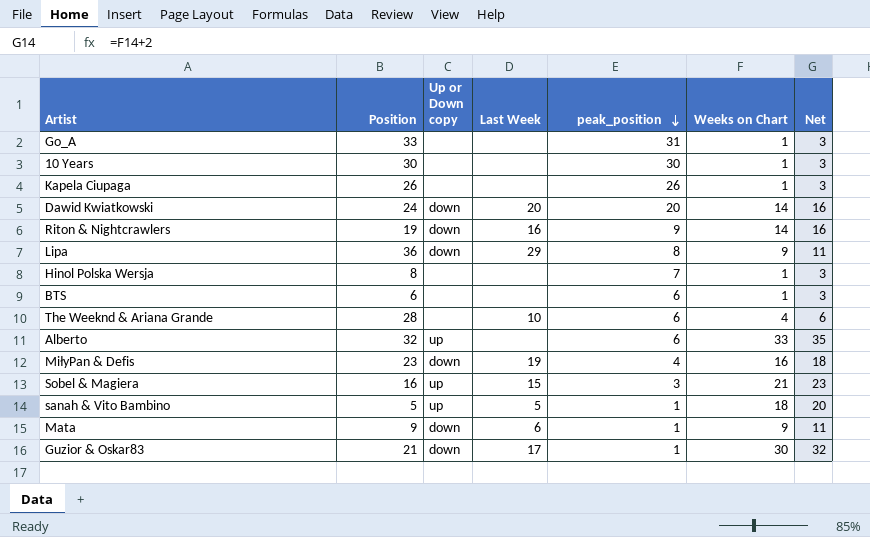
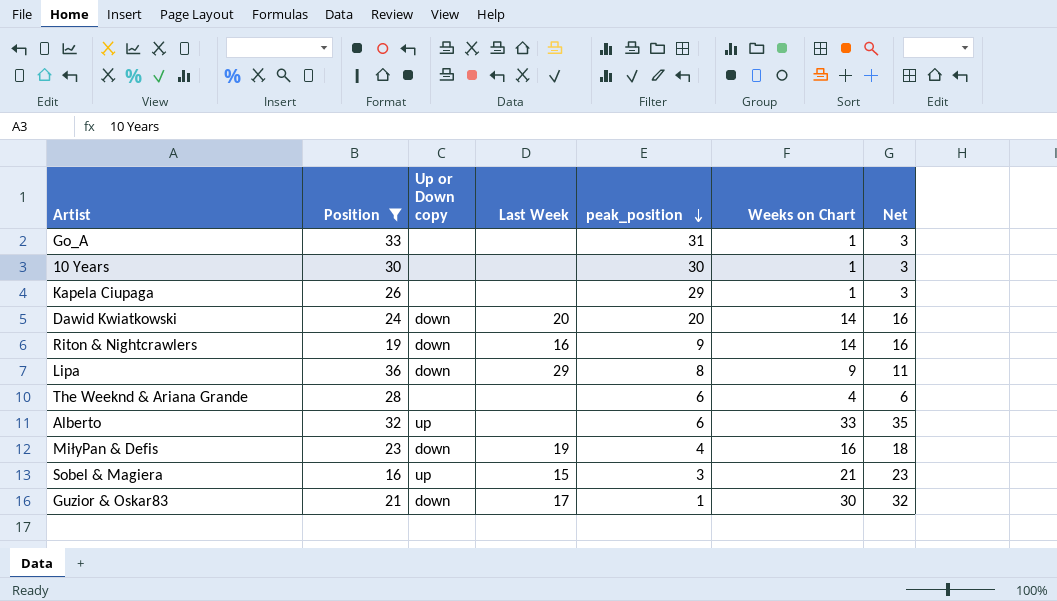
filter: none -> Position >= 16
Kapela Ciupaga | peak_position: 26 -> 29
The Weeknd & Ariana Grande | Last Week: 10 -> none

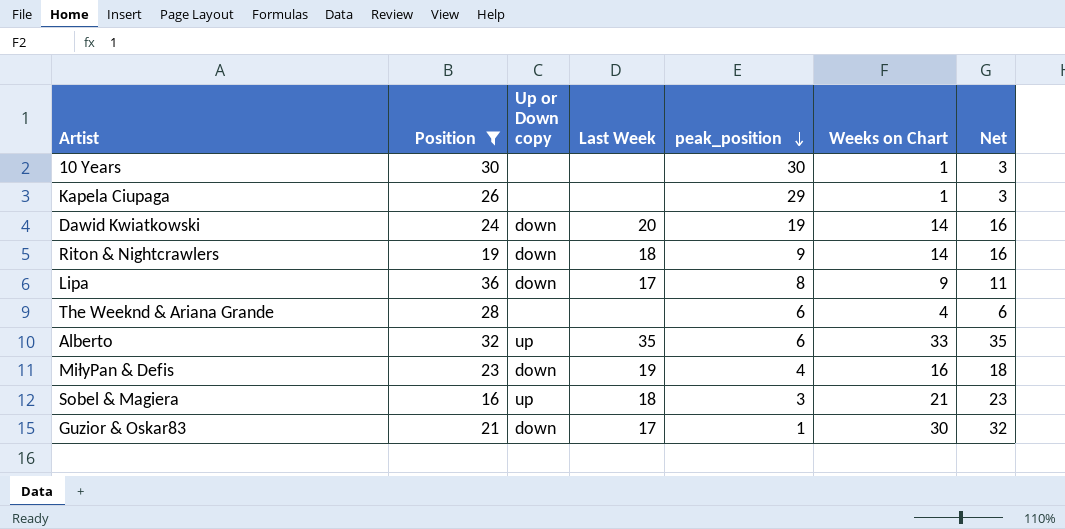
row Go_A: 33 | none | none | 31 | 1 | 3 -> none
Dawid Kwiatkowski | peak_position: 20 -> 19
Riton & Nightcrawlers | Last Week: 16 -> 18
Lipa | Last Week: 29 -> 17
Alberto | Last Week: none -> 35
Sobel & Magiera | Last Week: 15 -> 18

